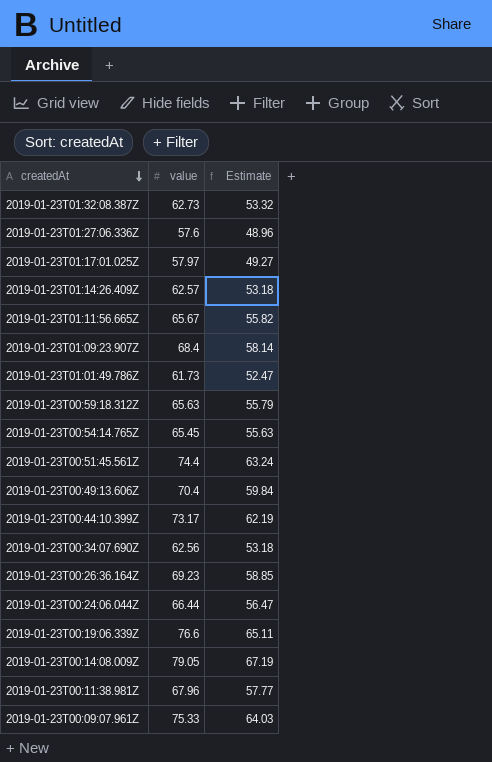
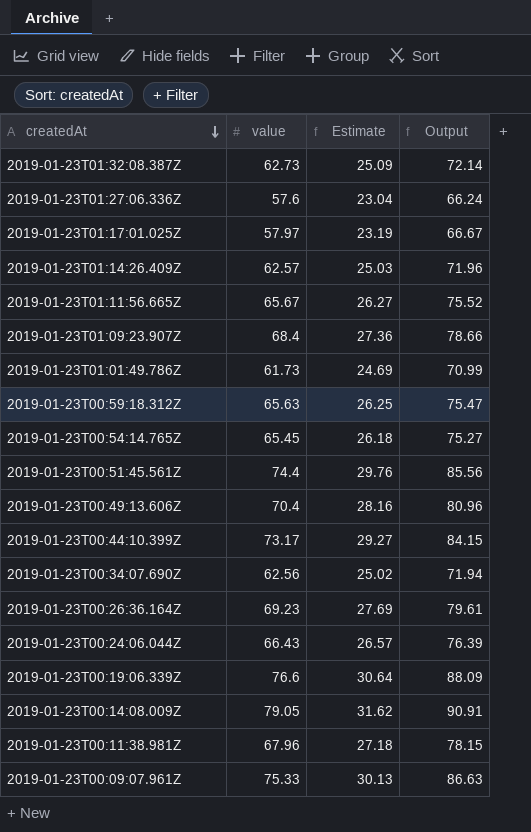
column Estimate | formula: [value] * 0.85 -> [value] * 0.4
column Output | formula: none -> [value] * 1.15
2019-01-23T00:24:06.044Z | value: 66.44 -> 66.43

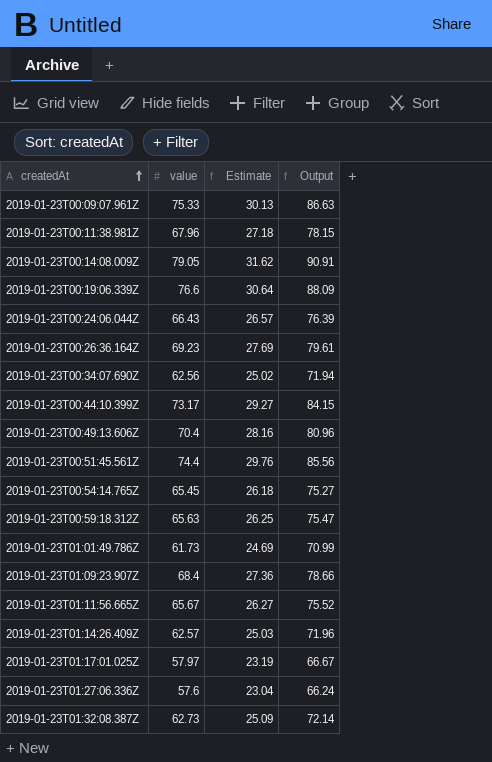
row order: createdAt descending -> createdAt ascending

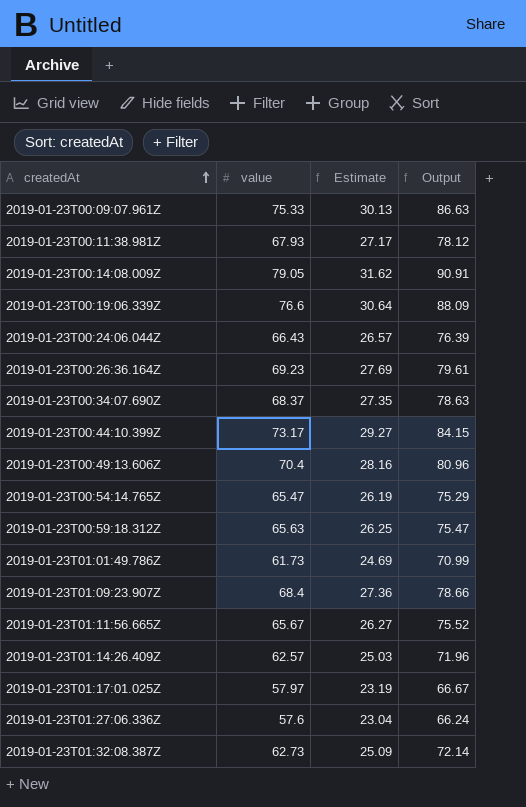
row 2019-01-23T00:51:45.561Z: 74.4 | 29.76 | 85.56 -> none
2019-01-23T00:11:38.981Z | value: 67.96 -> 67.93
2019-01-23T00:11:38.981Z | Estimate: 27.18 -> 27.17
2019-01-23T00:11:38.981Z | Output: 78.15 -> 78.12
2019-01-23T00:34:07.690Z | value: 62.56 -> 68.37
2019-01-23T00:34:07.690Z | Estimate: 25.02 -> 27.35
2019-01-23T00:34:07.690Z | Output: 71.94 -> 78.63
2019-01-23T00:54:14.765Z | value: 65.45 -> 65.47
2019-01-23T00:54:14.765Z | Estimate: 26.18 -> 26.19
2019-01-23T00:54:14.765Z | Output: 75.27 -> 75.29

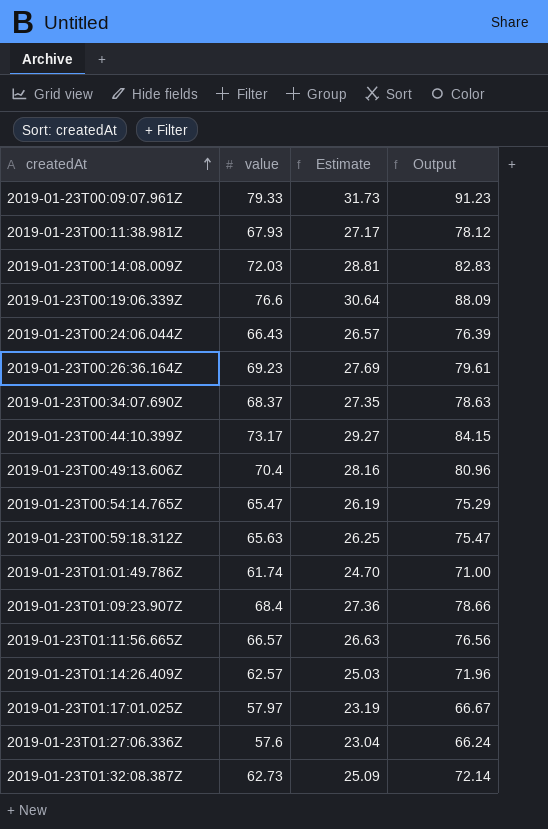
2019-01-23T00:09:07.961Z | value: 75.33 -> 79.33
2019-01-23T00:09:07.961Z | Estimate: 30.13 -> 31.73
2019-01-23T00:09:07.961Z | Output: 86.63 -> 91.23
2019-01-23T00:14:08.009Z | value: 79.05 -> 72.03
2019-01-23T00:14:08.009Z | Estimate: 31.62 -> 28.81
2019-01-23T00:14:08.009Z | Output: 90.91 -> 82.83
2019-01-23T01:01:49.786Z | value: 61.73 -> 61.74
2019-01-23T01:01:49.786Z | Estimate: 24.69 -> 24.70
2019-01-23T01:01:49.786Z | Output: 70.99 -> 71.00
2019-01-23T01:11:56.665Z | value: 65.67 -> 66.57
2019-01-23T01:11:56.665Z | Estimate: 26.27 -> 26.63
2019-01-23T01:11:56.665Z | Output: 75.52 -> 76.56

